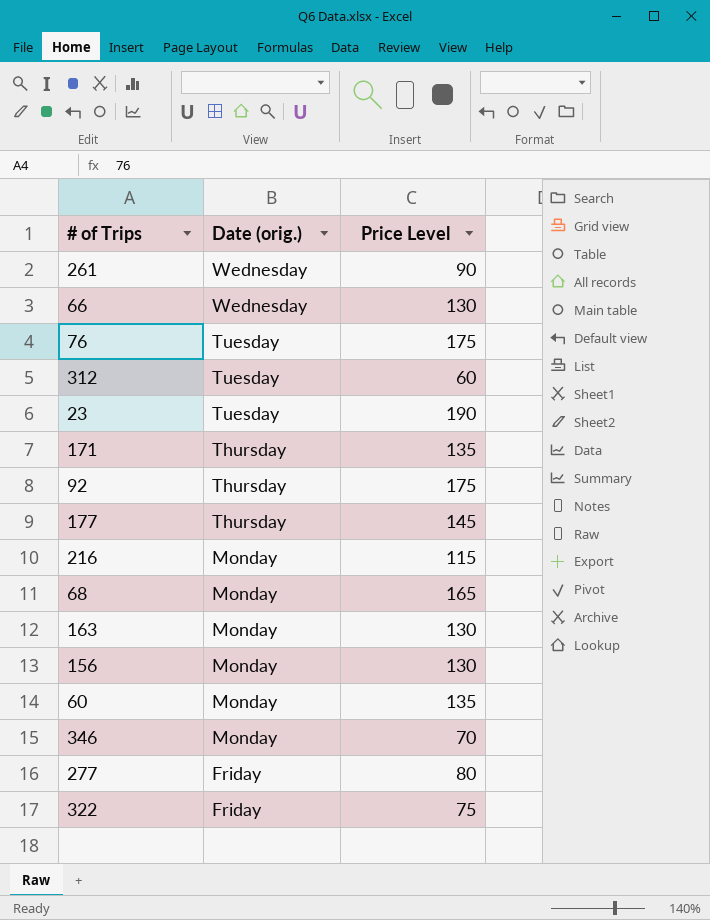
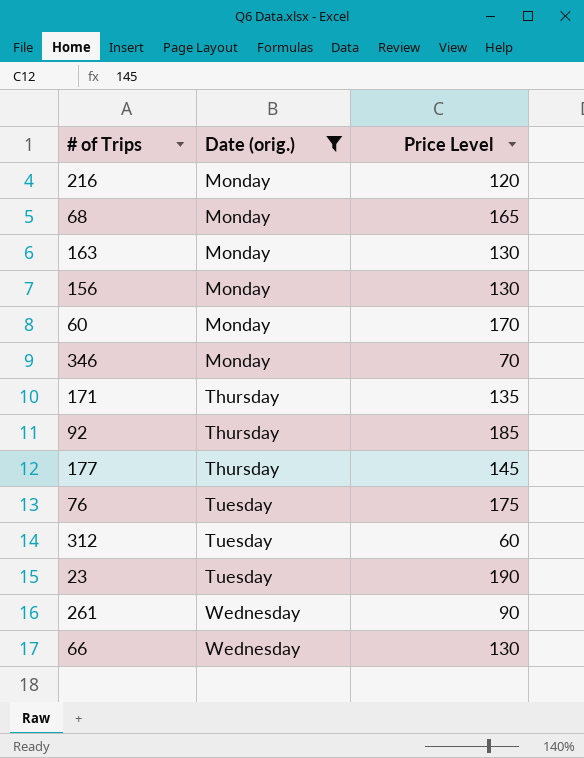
filter: none -> Date (orig.) != Friday
row order: Date (orig.) descending -> Date (orig.) ascending
216 | Price Level: 115 -> 120
60 | Price Level: 135 -> 170
92 | Price Level: 175 -> 185

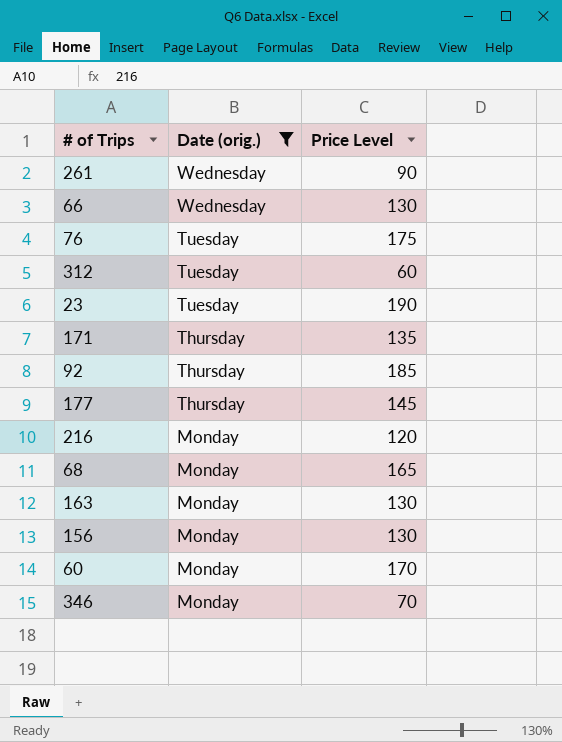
row order: Date (orig.) ascending -> Date (orig.) descending

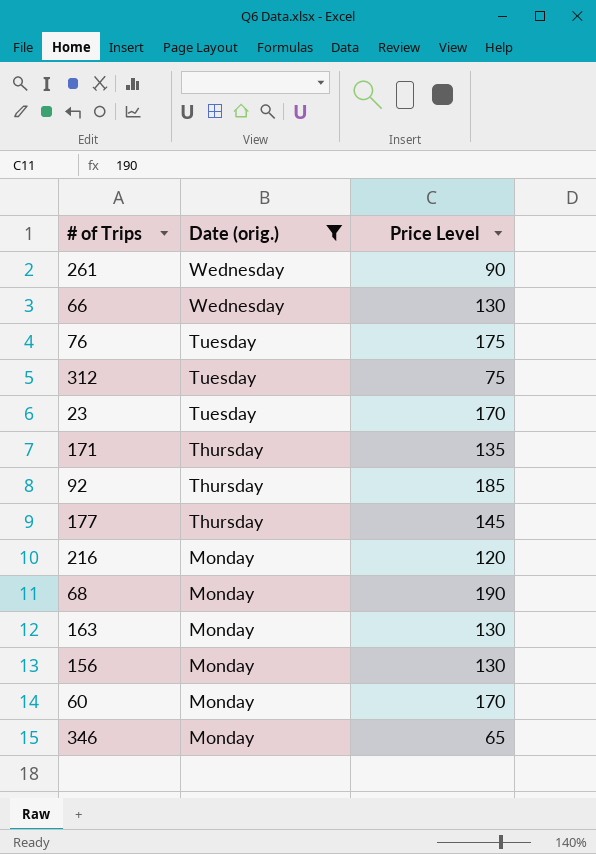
312 | Price Level: 60 -> 75
23 | Price Level: 190 -> 170
68 | Price Level: 165 -> 190
346 | Price Level: 70 -> 65

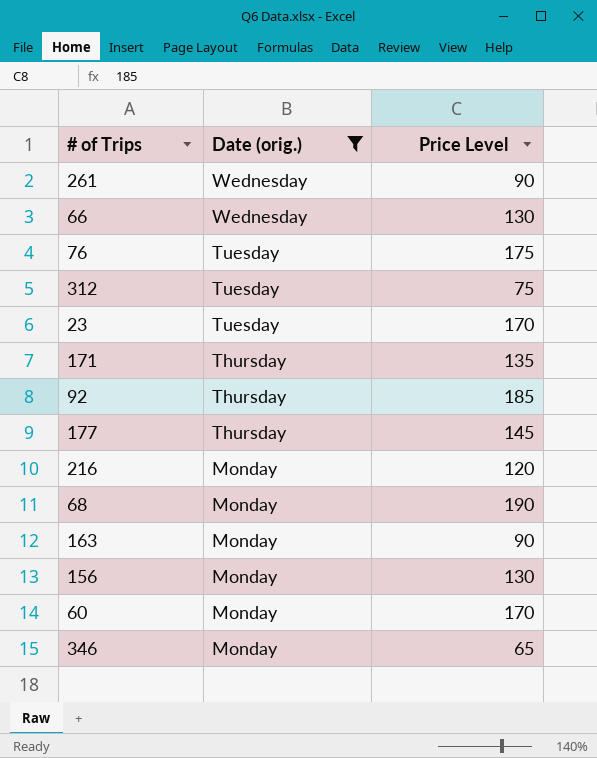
163 | Price Level: 130 -> 90

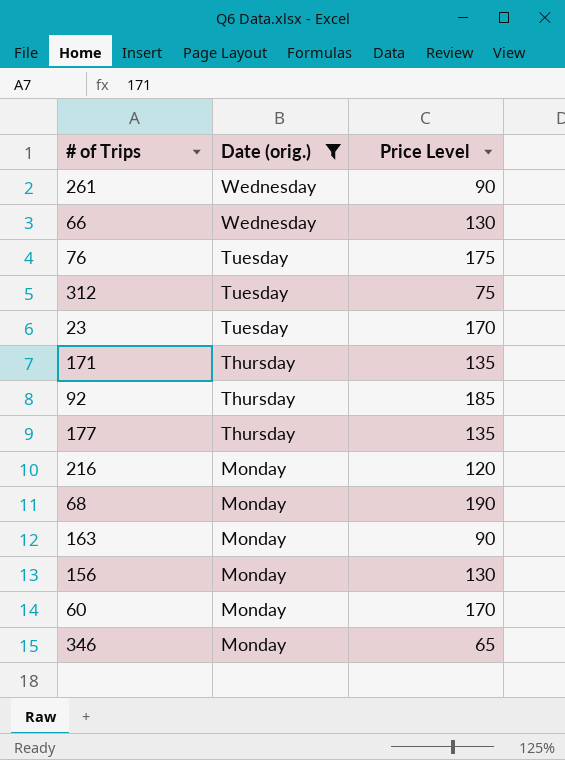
177 | Price Level: 145 -> 135

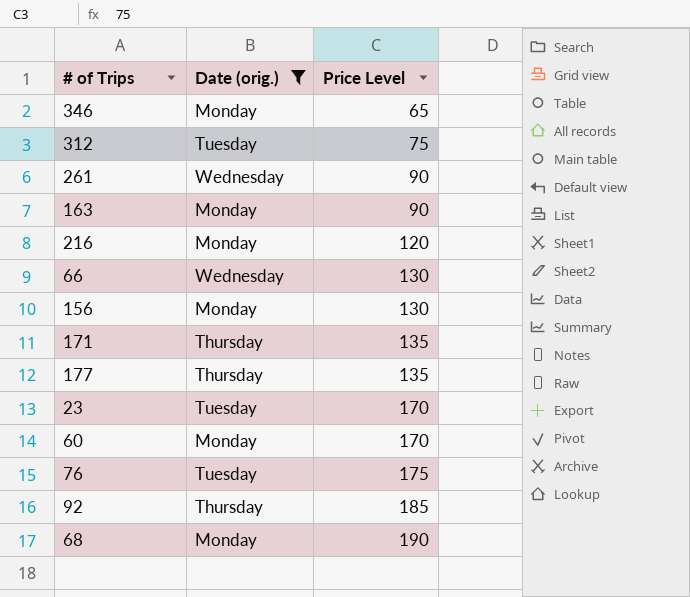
row order: Date (orig.) descending -> Price Level ascending

